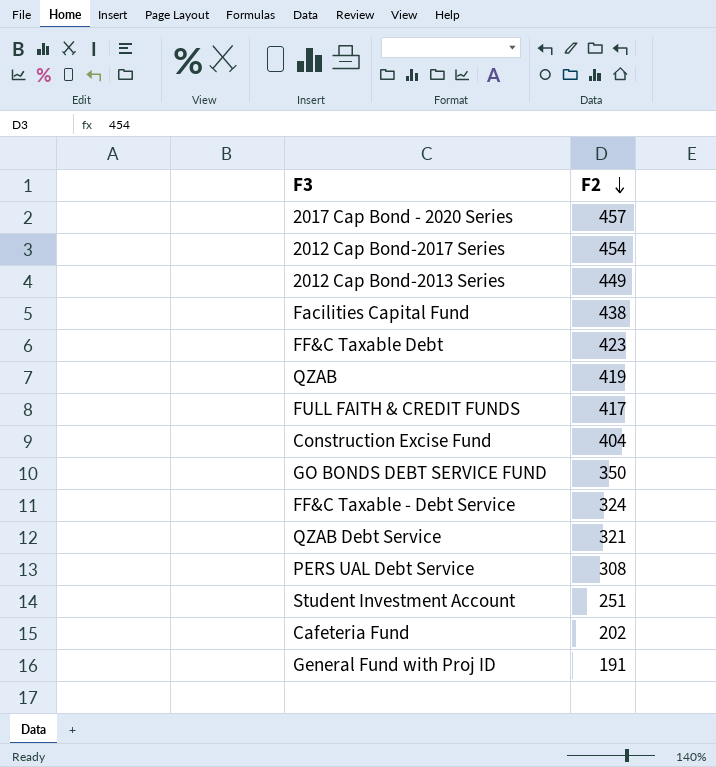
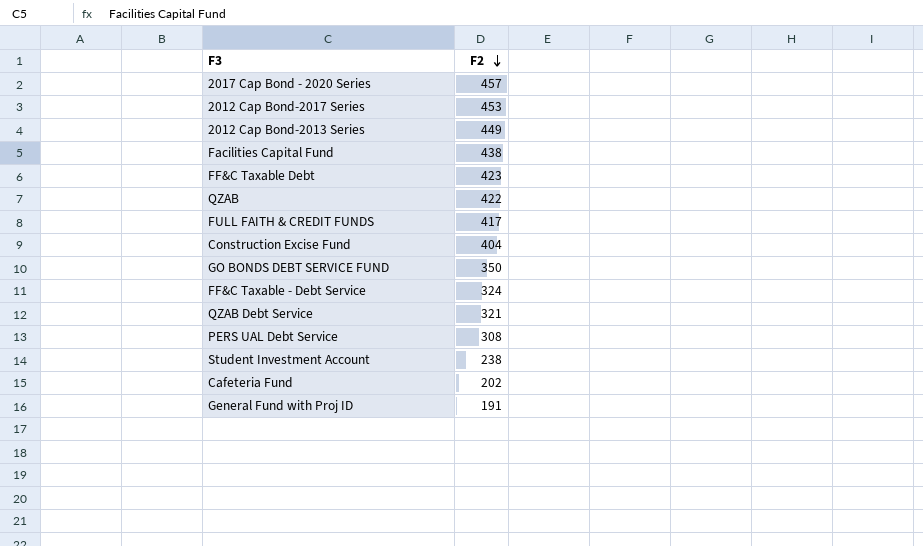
2012 Cap Bond-2017 Series | F2: 454 -> 453
QZAB | F2: 419 -> 422
Student Investment Account | F2: 251 -> 238

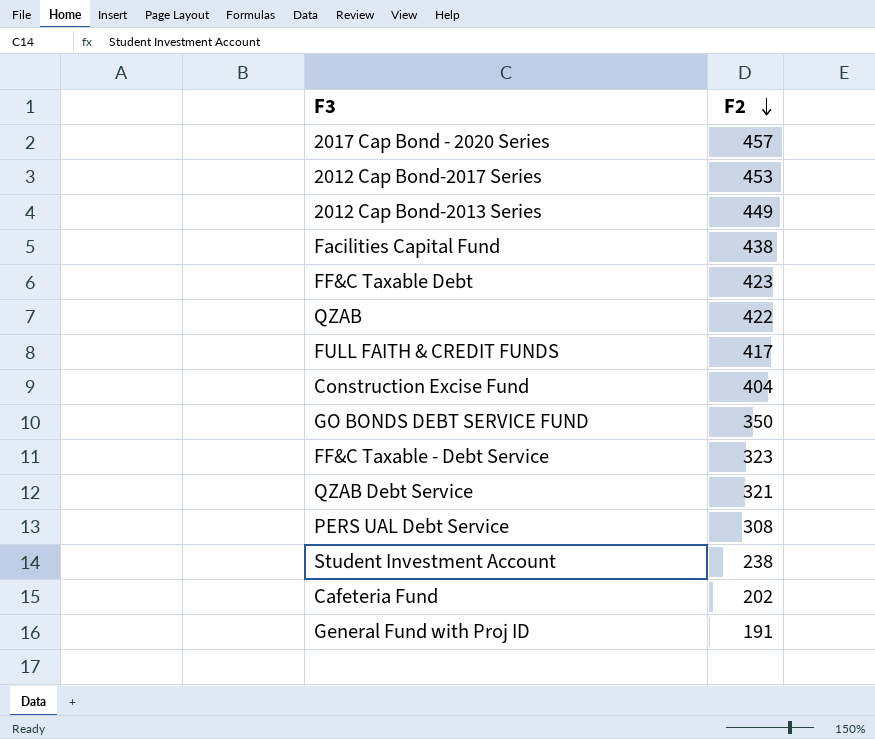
FF&C Taxable - Debt Service | F2: 324 -> 323

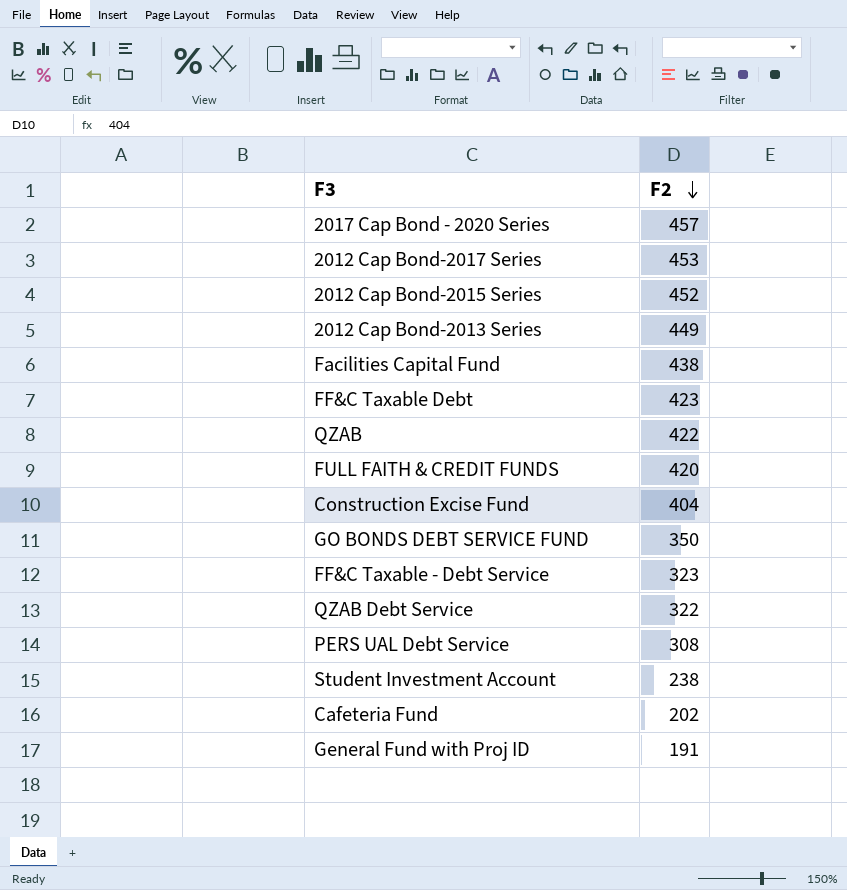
row 2012 Cap Bond-2015 Series: none -> 452
FULL FAITH & CREDIT FUNDS | F2: 417 -> 420
QZAB Debt Service | F2: 321 -> 322

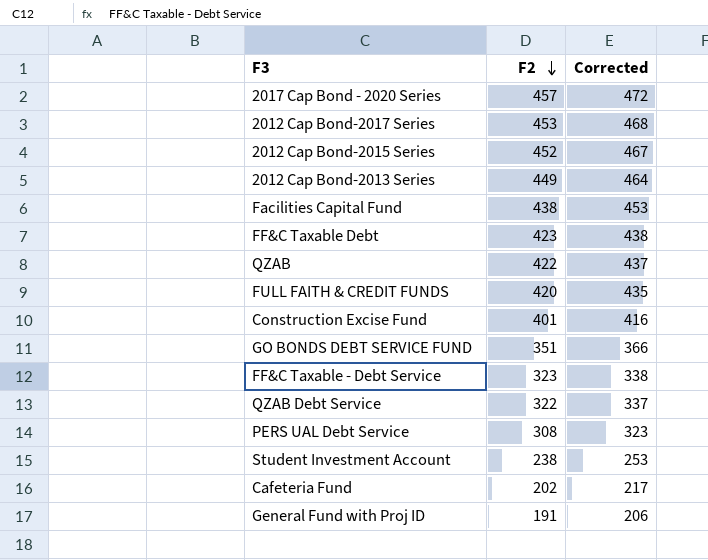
column Corrected | formula: none -> [F2] + 15
Construction Excise Fund | F2: 404 -> 401
GO BONDS DEBT SERVICE FUND | F2: 350 -> 351

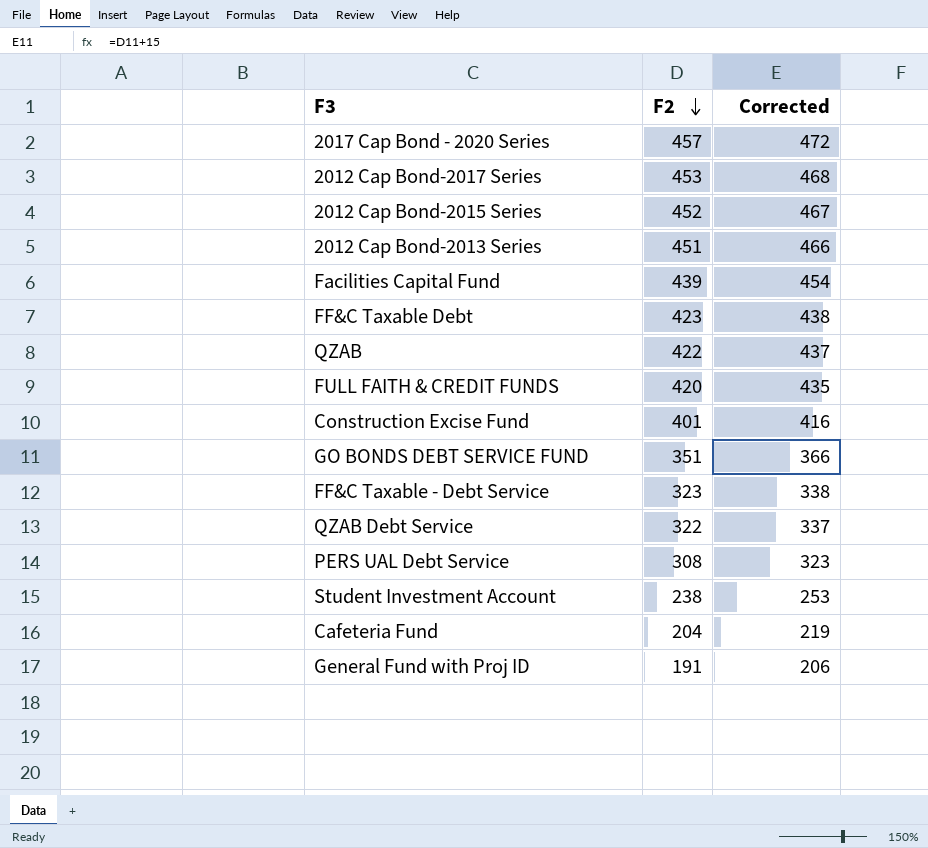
2012 Cap Bond-2013 Series | F2: 449 -> 451
2012 Cap Bond-2013 Series | Corrected: 464 -> 466
Facilities Capital Fund | F2: 438 -> 439
Facilities Capital Fund | Corrected: 453 -> 454
Cafeteria Fund | F2: 202 -> 204
Cafeteria Fund | Corrected: 217 -> 219

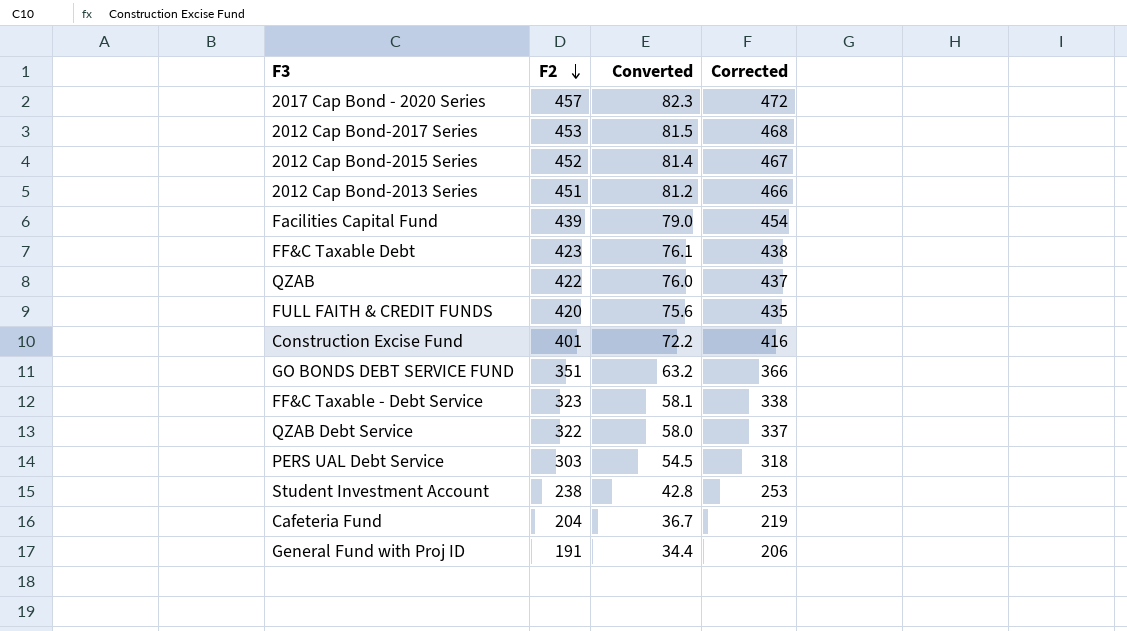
column Converted | formula: none -> [F2] * 0.18
PERS UAL Debt Service | F2: 308 -> 303
PERS UAL Debt Service | Corrected: 323 -> 318

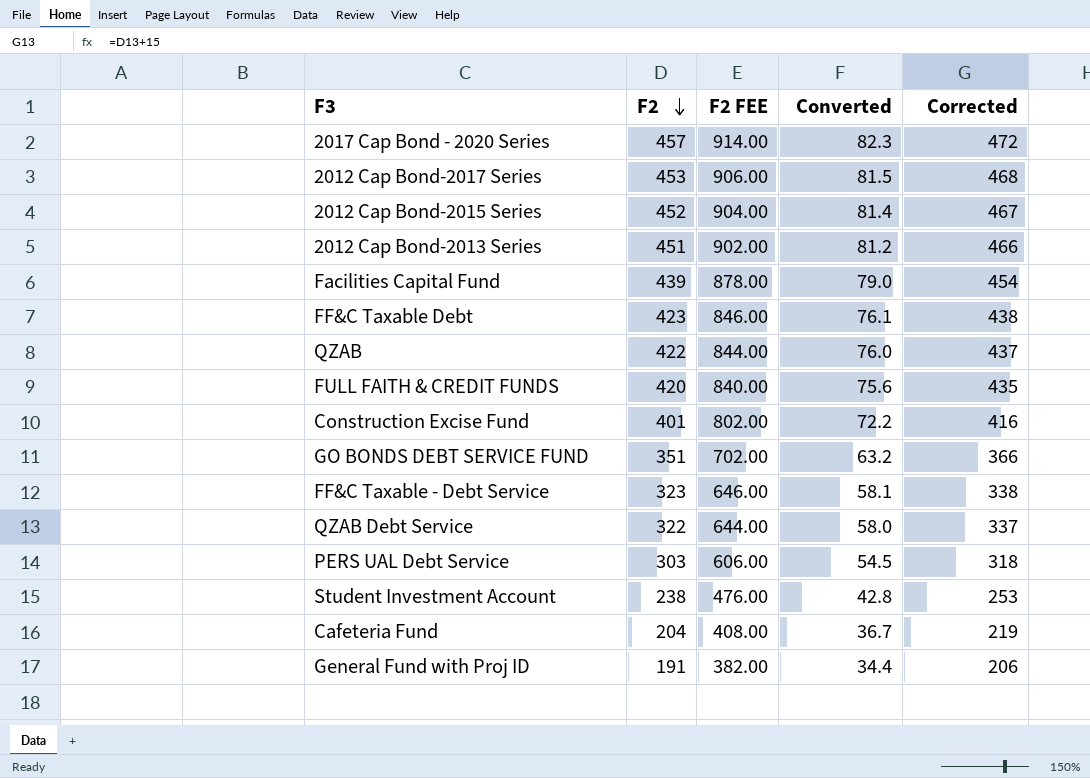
column F2 FEE | formula: none -> [F2] * 2

